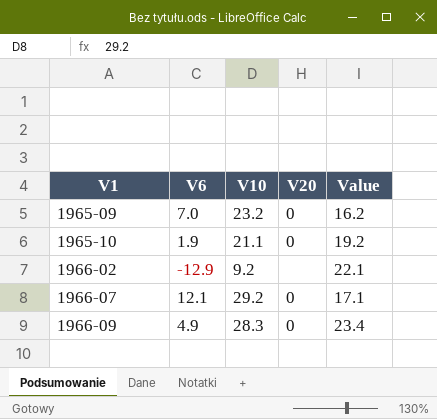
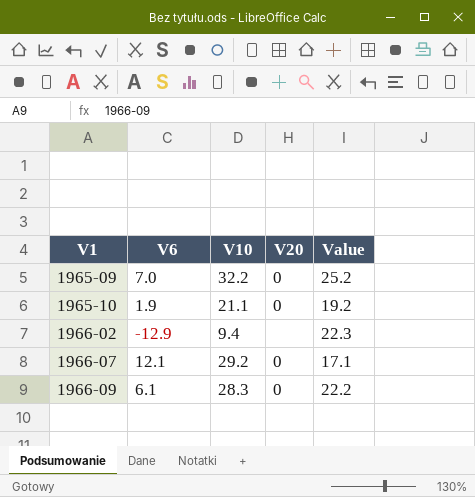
1965-09 | V10: 23.2 -> 32.2
1965-09 | Value: 16.2 -> 25.2
1966-02 | V10: 9.2 -> 9.4
1966-02 | Value: 22.1 -> 22.3
1966-09 | V6: 4.9 -> 6.1
1966-09 | Value: 23.4 -> 22.2

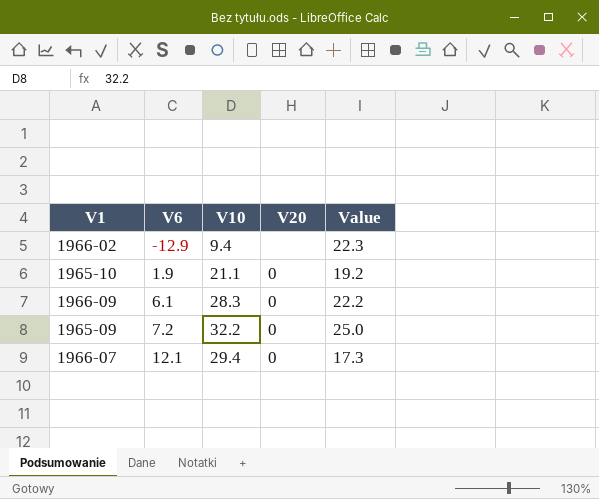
row order: V1 ascending -> V6 ascending
1965-09 | V6: 7.0 -> 7.2
1965-09 | Value: 25.2 -> 25.0
1966-07 | V10: 29.2 -> 29.4
1966-07 | Value: 17.1 -> 17.3

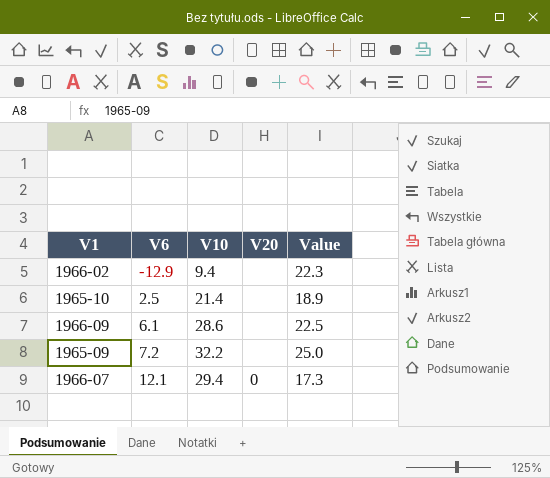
1965-10 | V6: 1.9 -> 2.5
1965-10 | V10: 21.1 -> 21.4
1965-10 | V20: 0 -> none
1965-10 | Value: 19.2 -> 18.9
1966-09 | V10: 28.3 -> 28.6
1966-09 | V20: 0 -> none
1966-09 | Value: 22.2 -> 22.5
1965-09 | V20: 0 -> none

